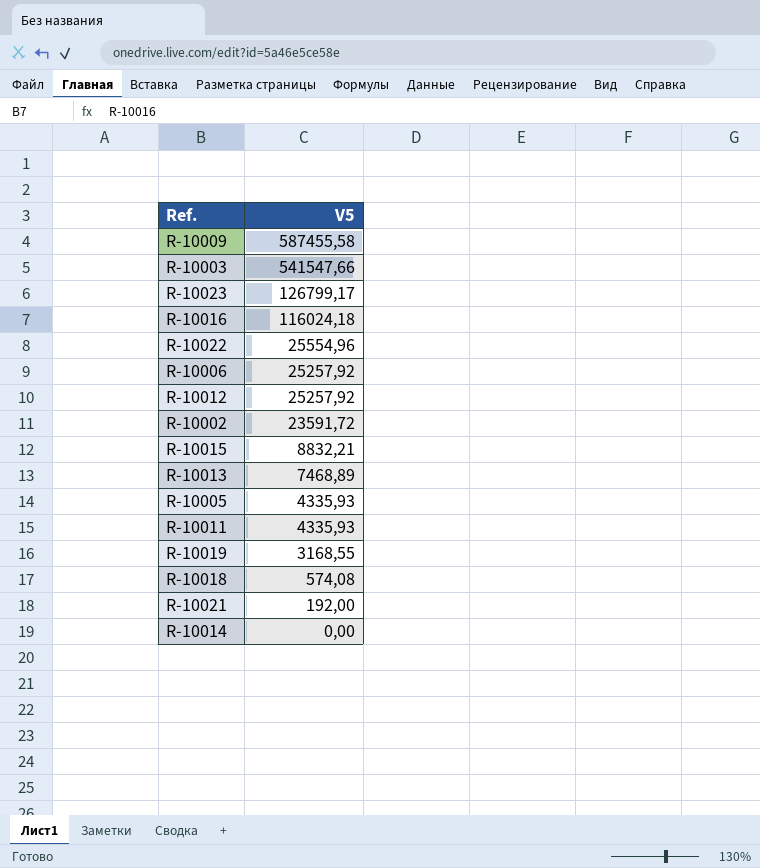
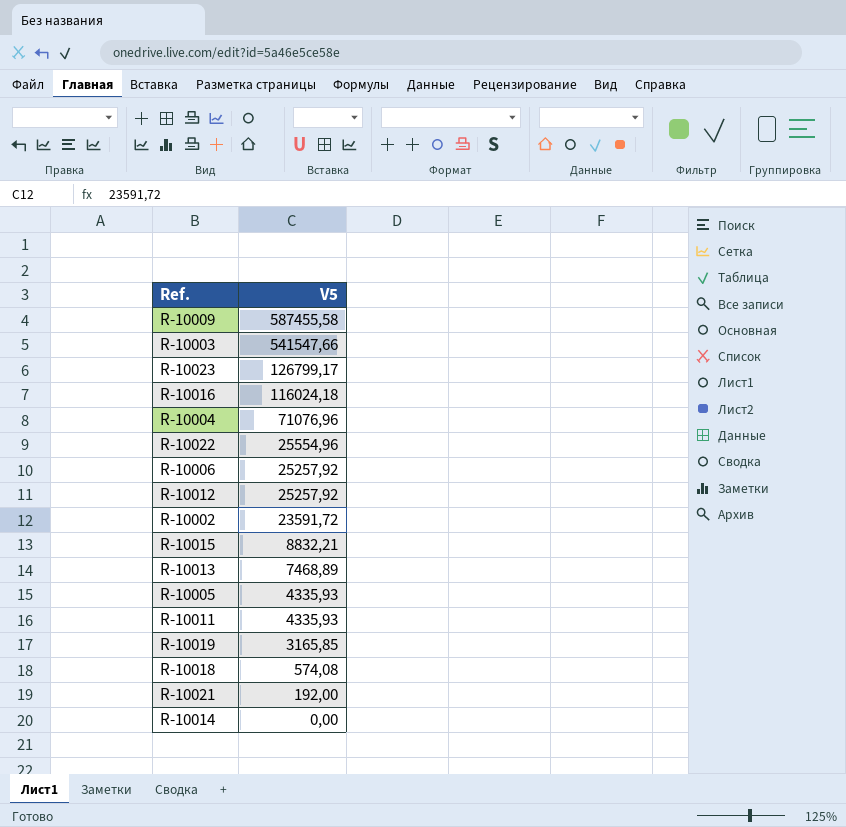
row R-10004: none -> 71076,96
R-10019 | V5: 3168,55 -> 3165,85

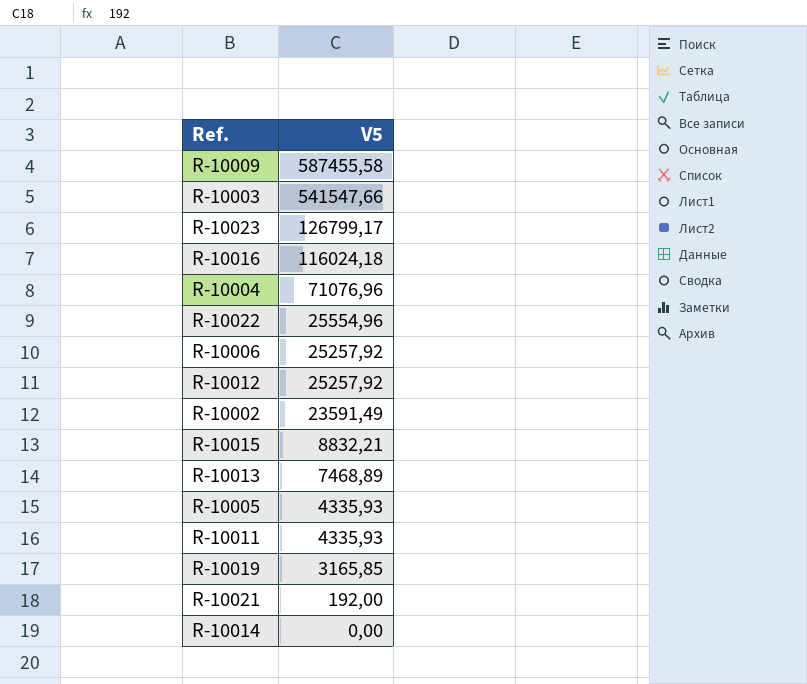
row R-10018: 574,08 -> none
R-10002 | V5: 23591,72 -> 23591,49

